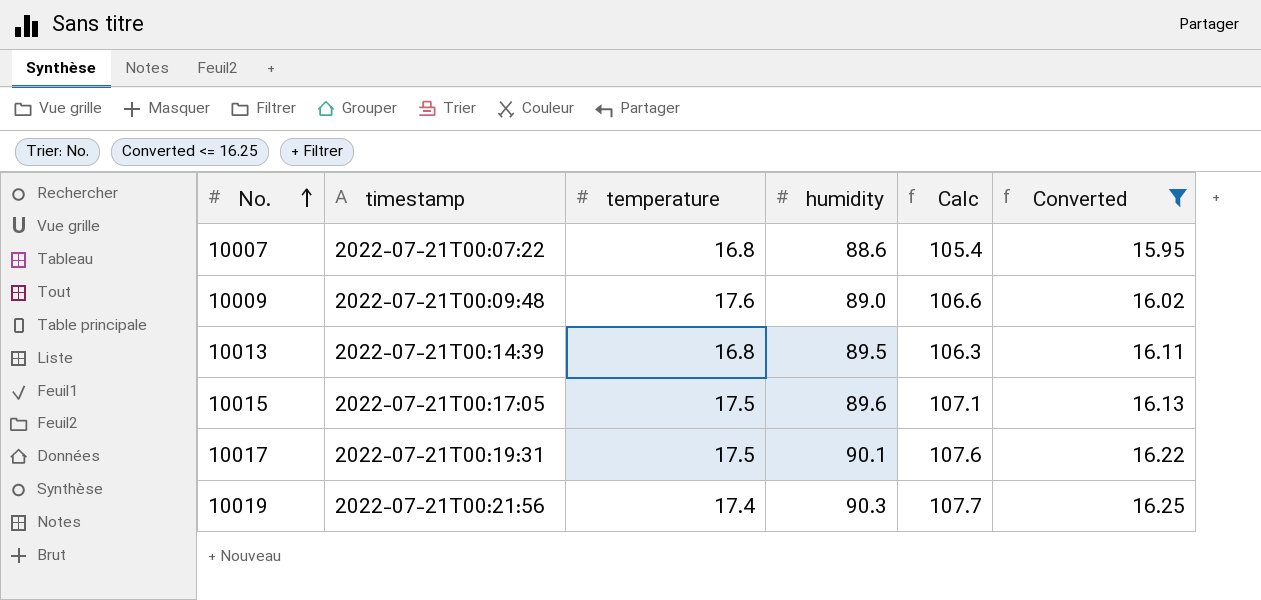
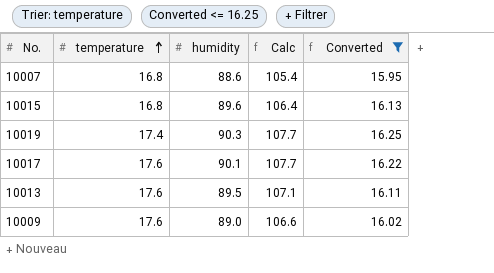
row order: No. ascending -> temperature ascending
column timestamp | position: 2 -> none
10015 | temperature: 17.5 -> 16.8
10015 | Calc: 107.1 -> 106.4
10017 | temperature: 17.5 -> 17.6
10017 | Calc: 107.6 -> 107.7
10013 | temperature: 16.8 -> 17.6
10013 | Calc: 106.3 -> 107.1

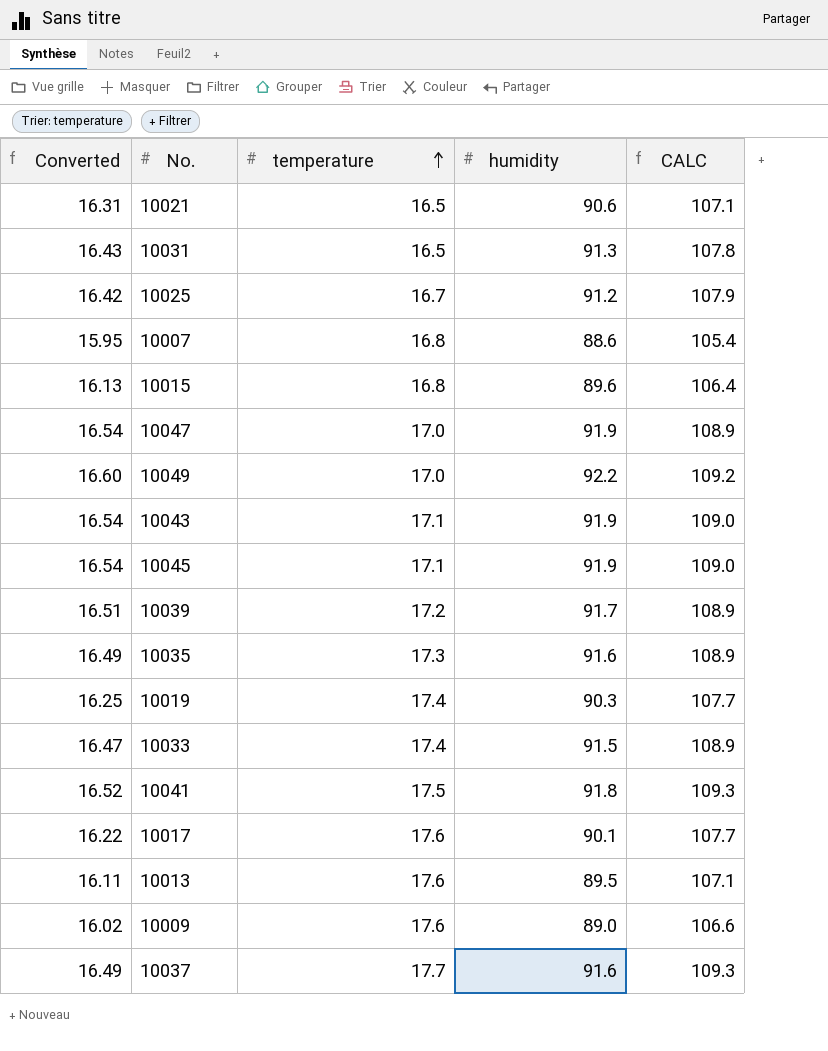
filter: Converted <= 16.25 -> none
column Converted | position: 5 -> 1
column name: Calc -> CALC

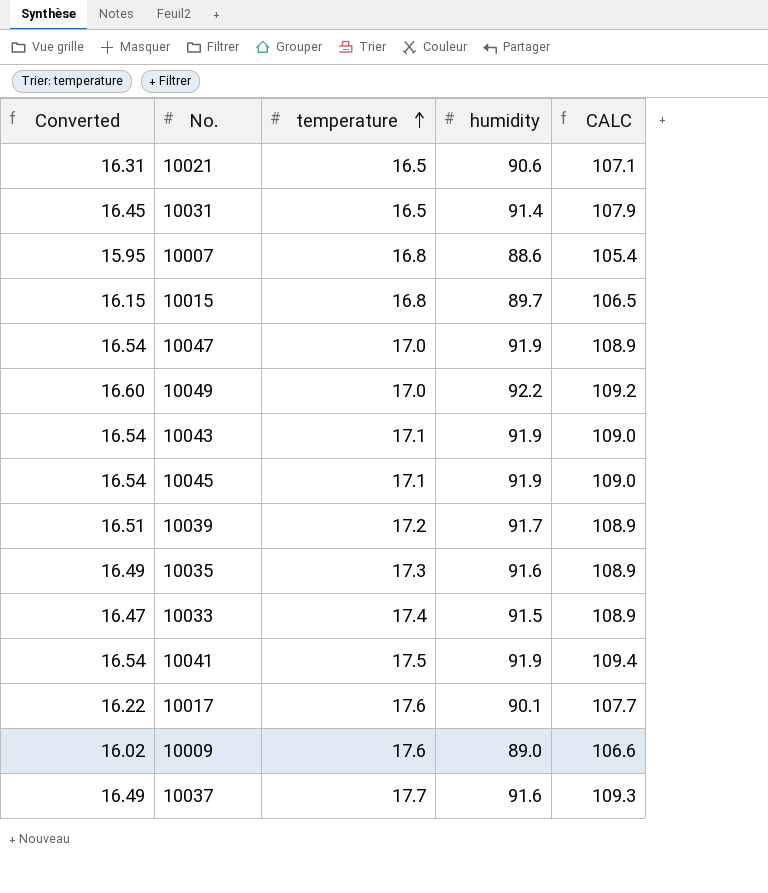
row 10025: 16.42 | 16.7 | 91.2 | 107.9 -> none
row 10019: 16.25 | 17.4 | 90.3 | 107.7 -> none
row 10013: 16.11 | 17.6 | 89.5 | 107.1 -> none
10031 | Converted: 16.43 -> 16.45
10031 | humidity: 91.3 -> 91.4
10031 | CALC: 107.8 -> 107.9
10015 | Converted: 16.13 -> 16.15
10015 | humidity: 89.6 -> 89.7
10015 | CALC: 106.4 -> 106.5
10041 | Converted: 16.52 -> 16.54
10041 | humidity: 91.8 -> 91.9
10041 | CALC: 109.3 -> 109.4

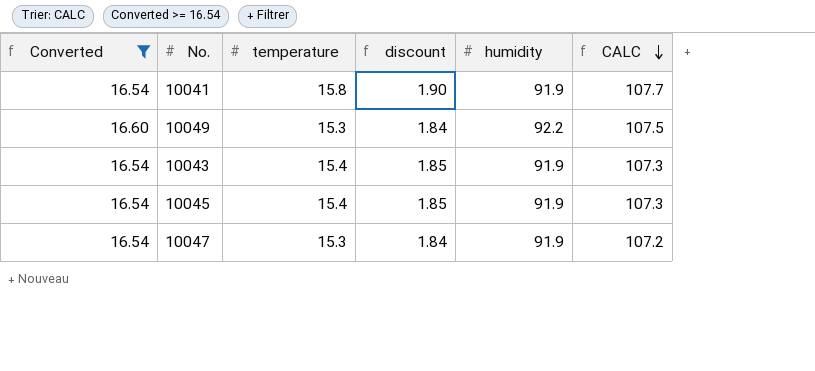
filter: none -> Converted >= 16.54
row order: temperature ascending -> CALC descending
column discount | formula: none -> [temperature] * 0.12
10041 | temperature: 17.5 -> 15.8
10041 | CALC: 109.4 -> 107.7
10049 | temperature: 17.0 -> 15.3
10049 | CALC: 109.2 -> 107.5
10043 | temperature: 17.1 -> 15.4
10043 | CALC: 109.0 -> 107.3
10045 | temperature: 17.1 -> 15.4
10045 | CALC: 109.0 -> 107.3
10047 | temperature: 17.0 -> 15.3
10047 | CALC: 108.9 -> 107.2

